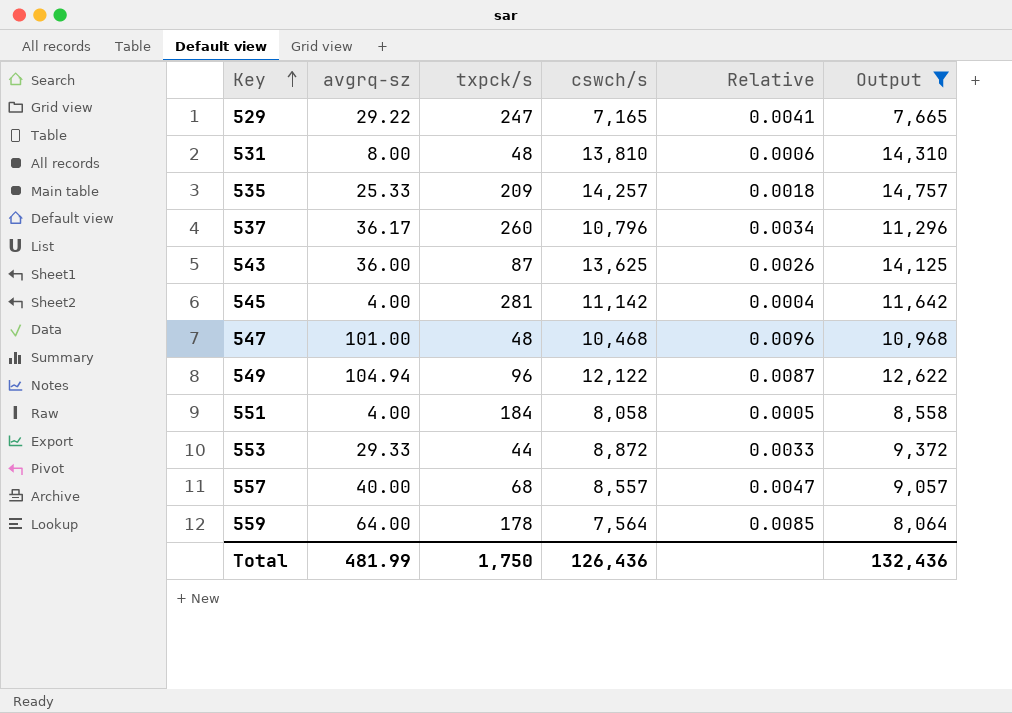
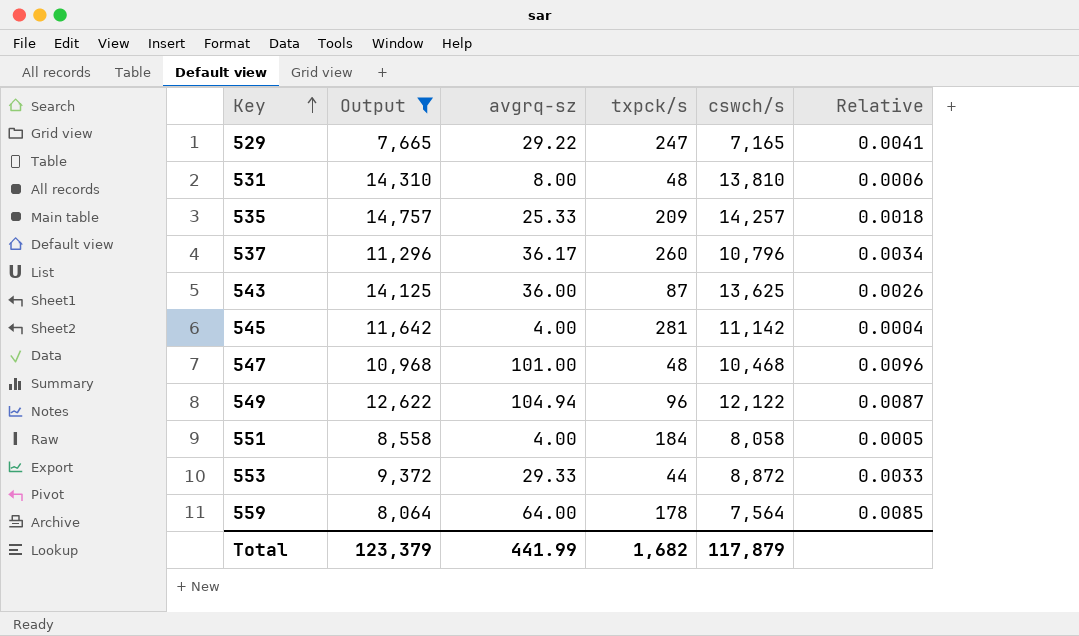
column Output | position: 6 -> 2
row 557: 40.00 | 68 | 8,557 | 0.0047 | 9,057 -> none
Total | Output: 132,436 -> 123,379
Total | avgrq-sz: 481.99 -> 441.99
Total | txpck/s: 1,750 -> 1,682
Total | cswch/s: 126,436 -> 117,879

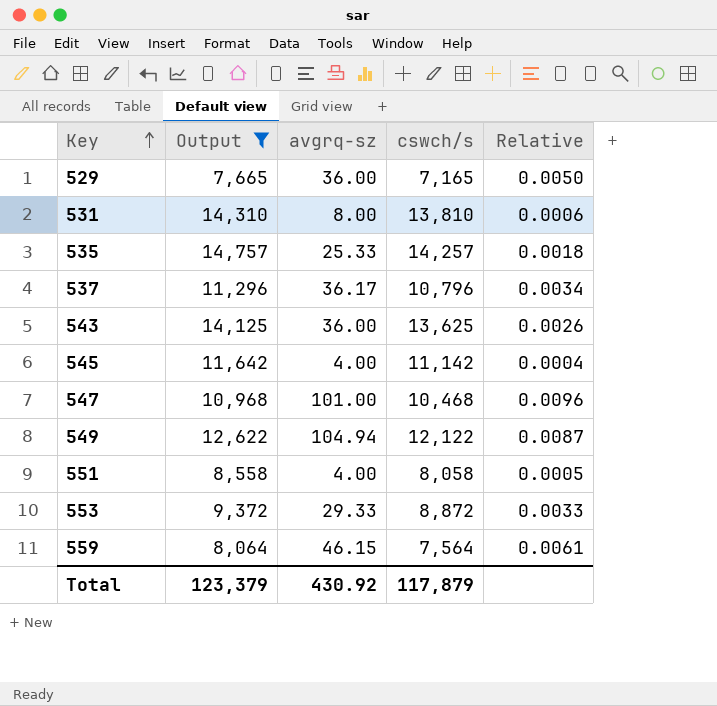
column txpck/s | position: 4 -> none
529 | avgrq-sz: 29.22 -> 36.00
529 | Relative: 0.0041 -> 0.0050
559 | avgrq-sz: 64.00 -> 46.15
559 | Relative: 0.0085 -> 0.0061
Total | avgrq-sz: 441.99 -> 430.92

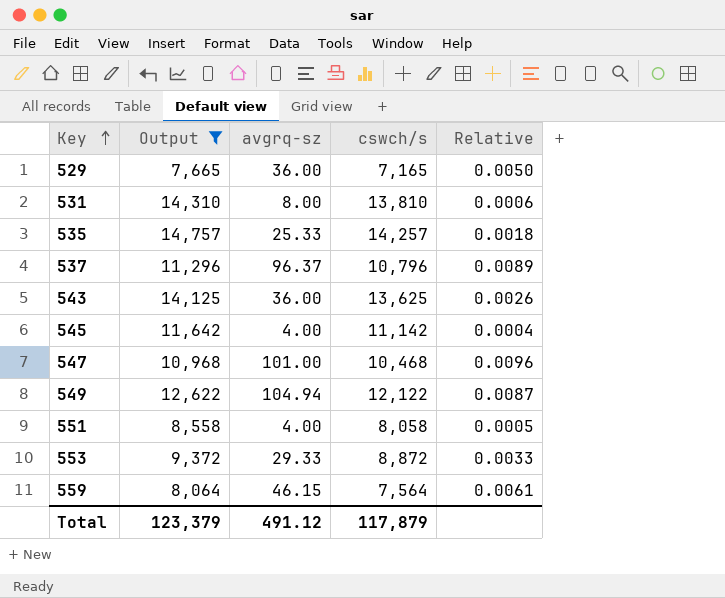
537 | avgrq-sz: 36.17 -> 96.37
537 | Relative: 0.0034 -> 0.0089
Total | avgrq-sz: 430.92 -> 491.12

